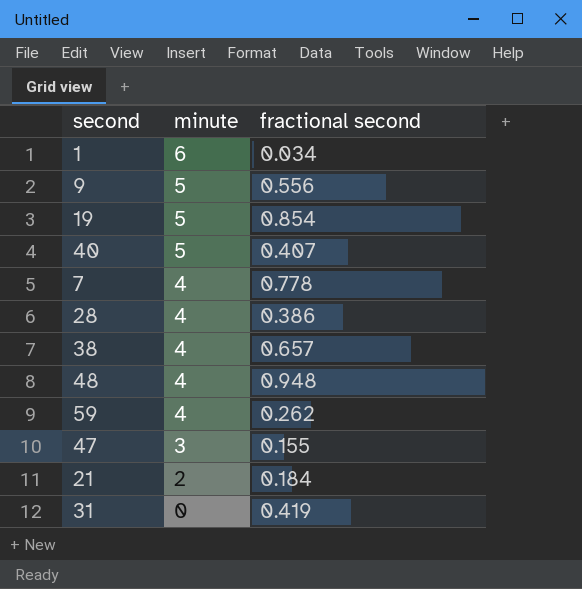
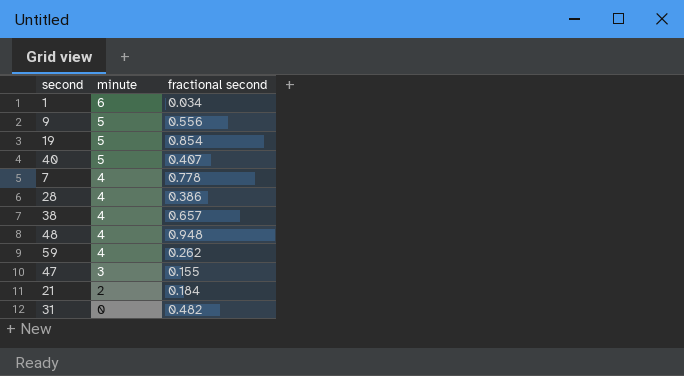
31 | fractional second: 0.419 -> 0.482

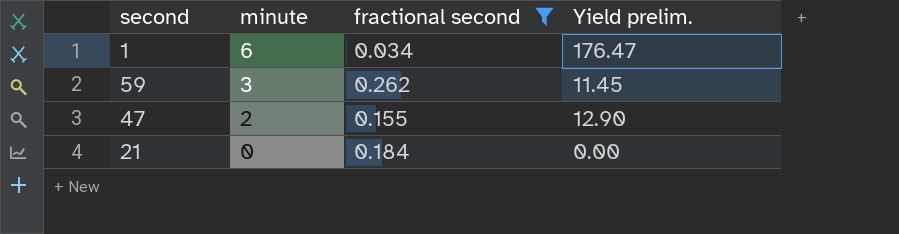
filter: none -> fractional second <= 0.262
column Yield prelim. | formula: none -> [minute] / [fractional second]
59 | minute: 4 -> 3
47 | minute: 3 -> 2
21 | minute: 2 -> 0

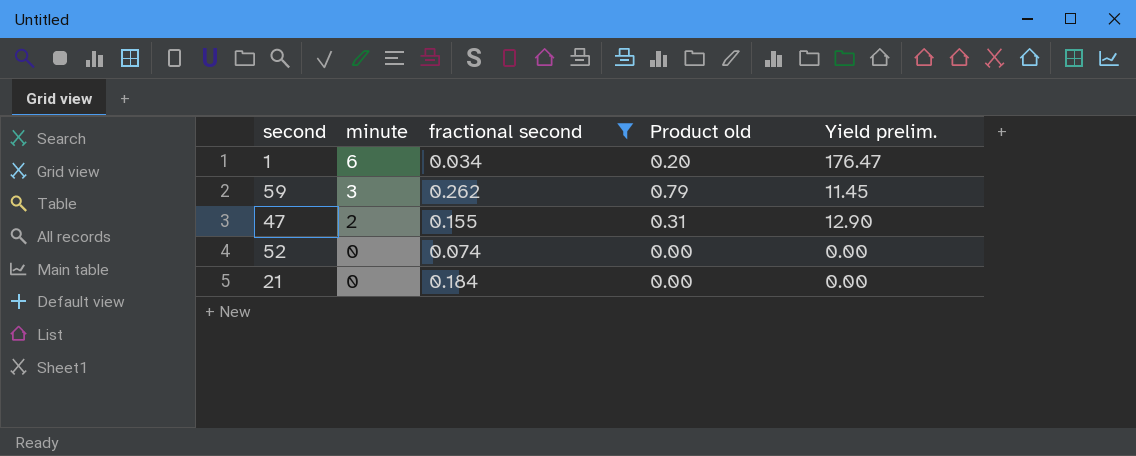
column Product old | formula: none -> [minute] * [fractional second]
row 52: none -> 0 | 0.074 | 0.00 | 0.00

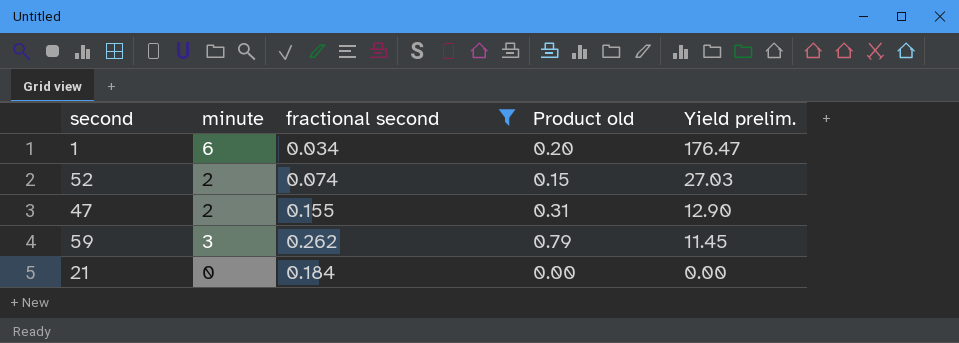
row order: minute descending -> Yield prelim. descending
52 | minute: 0 -> 2
52 | Product old: 0.00 -> 0.15
52 | Yield prelim.: 0.00 -> 27.03

